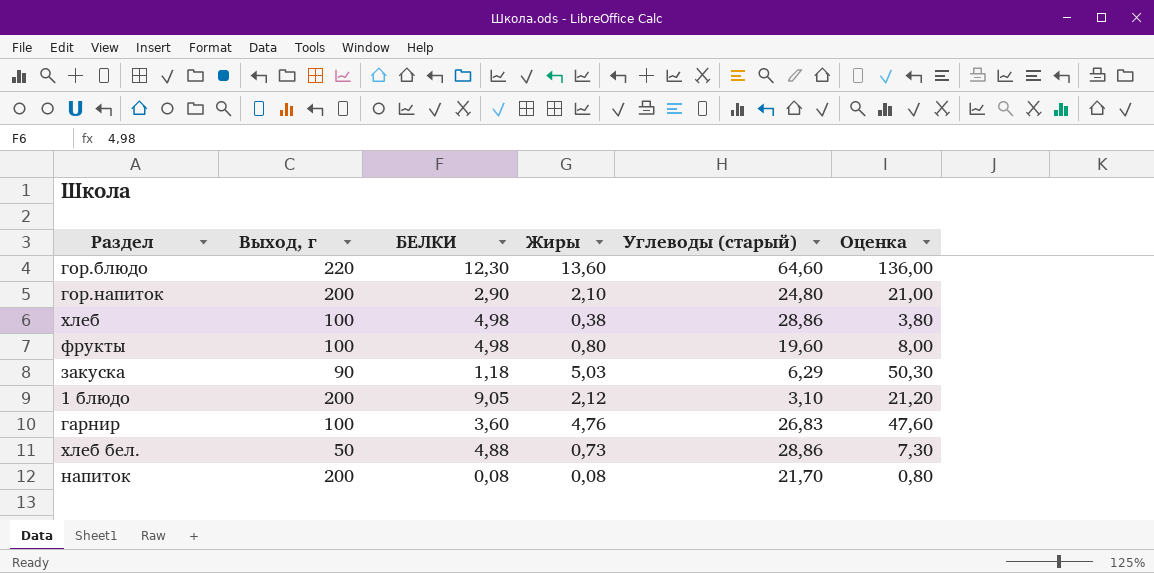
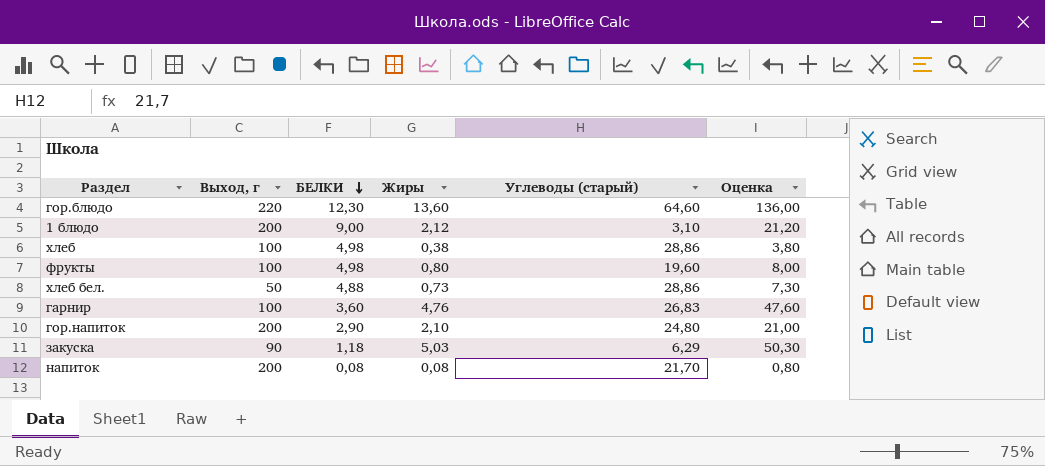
row order: none -> БЕЛКИ descending
1 блюдо | БЕЛКИ: 9,05 -> 9,00

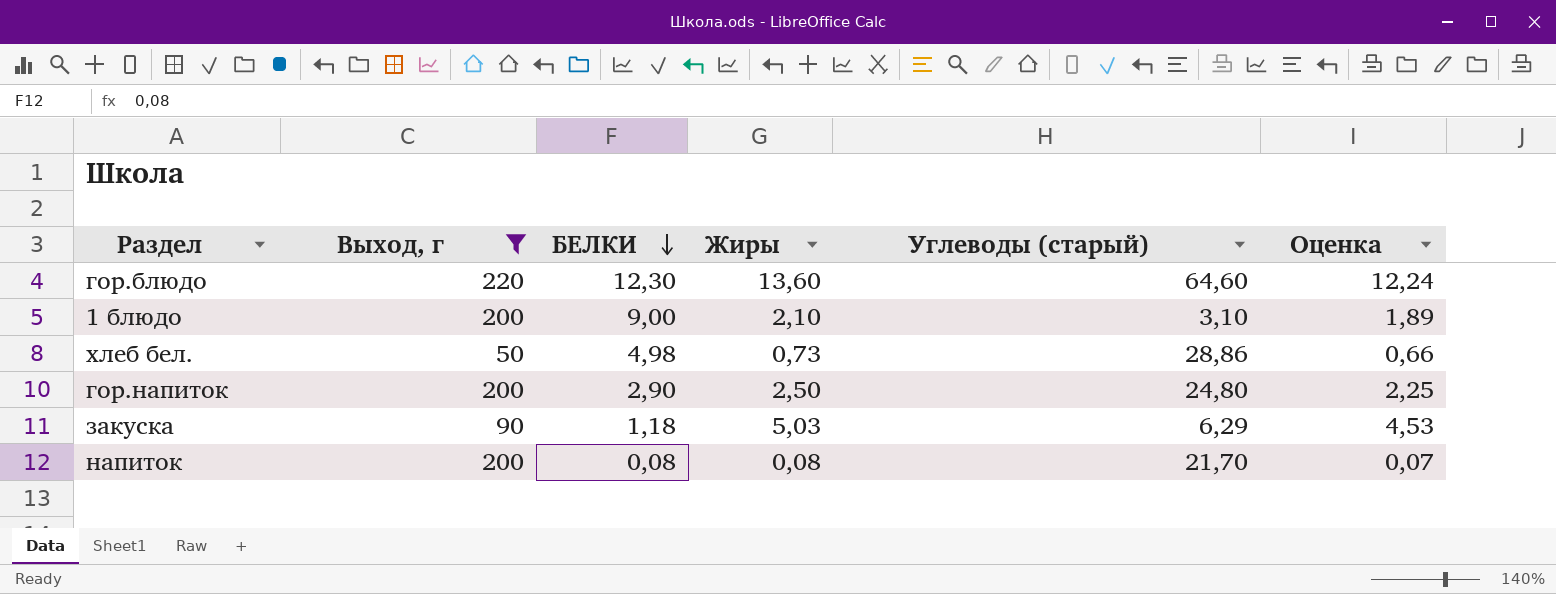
filter: none -> Выход, г != 100
column Оценка | formula: [Жиры] * 10 -> [Жиры] * 0,9
1 блюдо | Жиры: 2,12 -> 2,10
хлеб бел. | БЕЛКИ: 4,88 -> 4,98
гор.напиток | Жиры: 2,10 -> 2,50

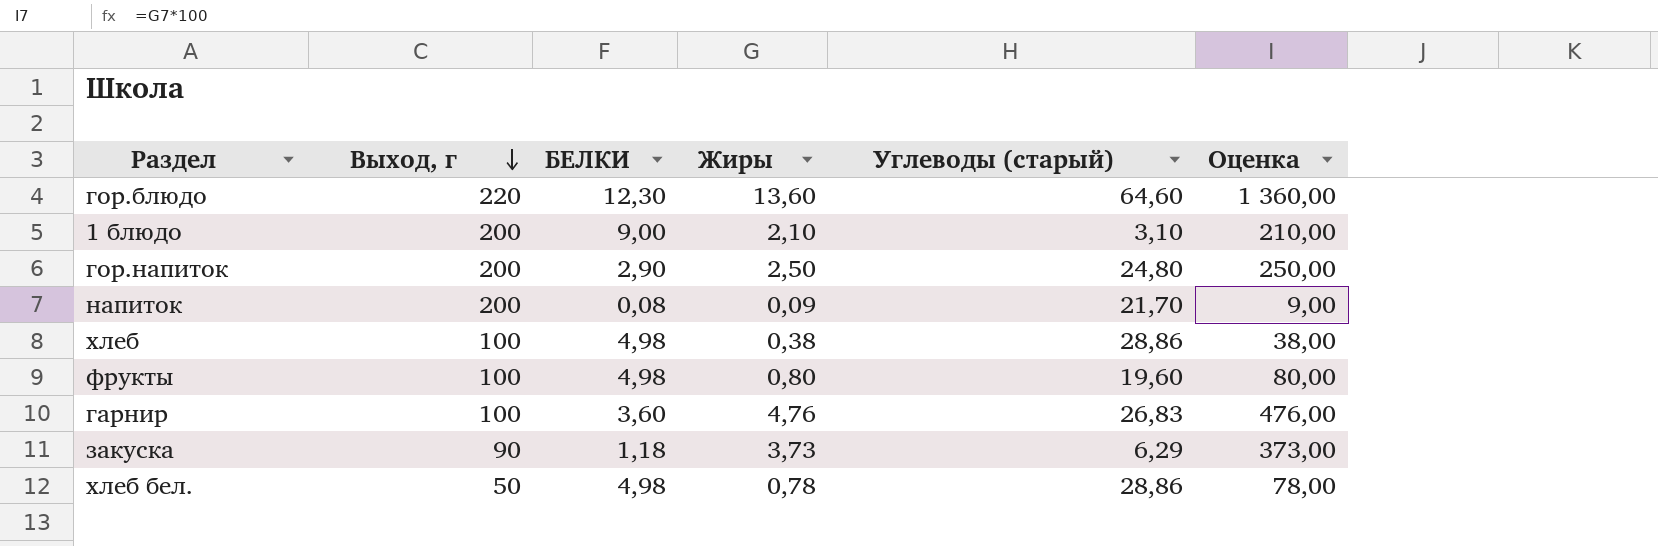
filter: Выход, г != 100 -> none
row order: БЕЛКИ descending -> Выход, г descending
column Оценка | formula: [Жиры] * 0,9 -> [Жиры] * 100
напиток | Жиры: 0,08 -> 0,09
закуска | Жиры: 5,03 -> 3,73
хлеб бел. | Жиры: 0,73 -> 0,78

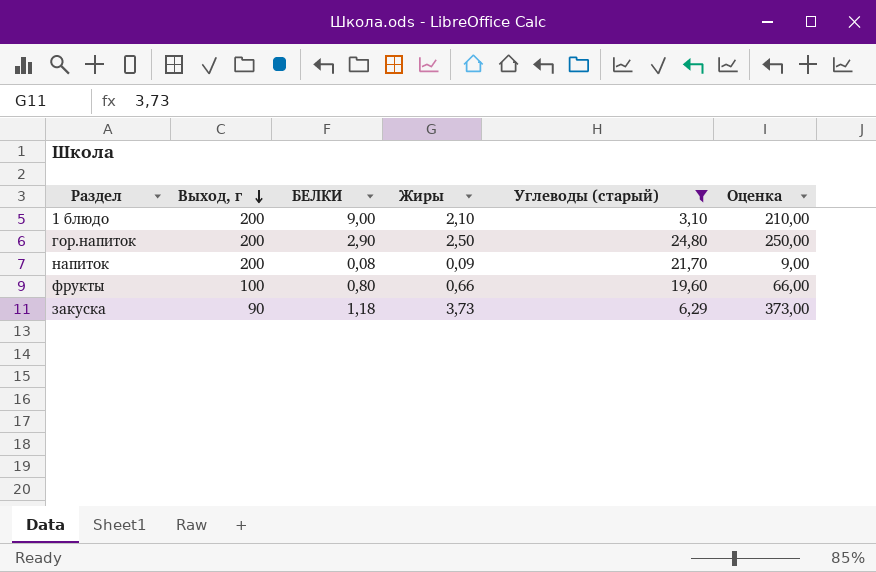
filter: none -> Углеводы (старый) <= 24,80
фрукты | БЕЛКИ: 4,98 -> 0,80
фрукты | Жиры: 0,80 -> 0,66
фрукты | Оценка: 80,00 -> 66,00

